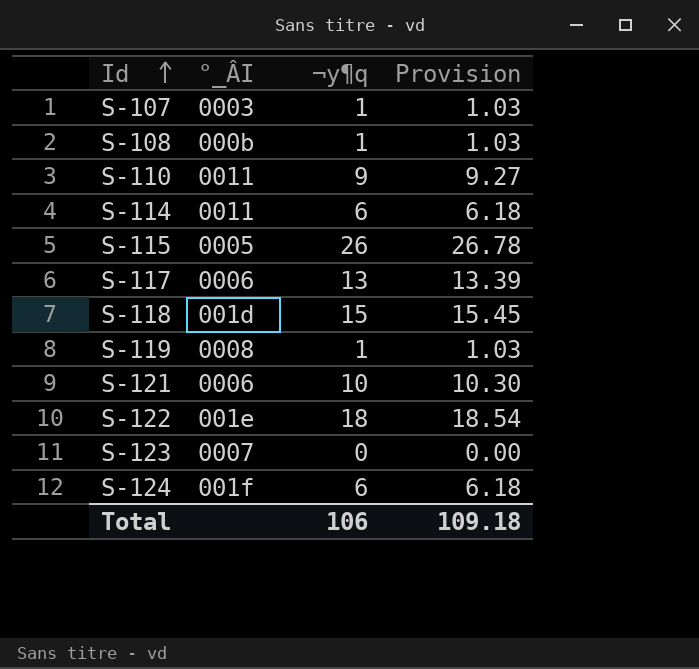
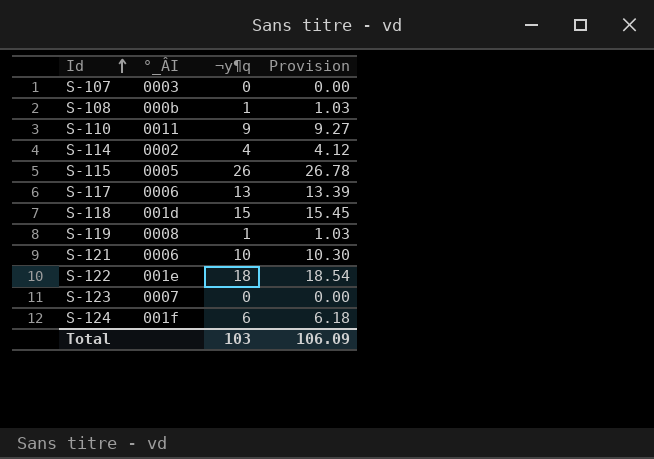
S-107 | ¬y¶q: 1 -> 0
S-107 | Provision: 1.03 -> 0.00
S-114 | °_ÂI: 0011 -> 0002
S-114 | ¬y¶q: 6 -> 4
S-114 | Provision: 6.18 -> 4.12
Total | ¬y¶q: 106 -> 103
Total | Provision: 109.18 -> 106.09

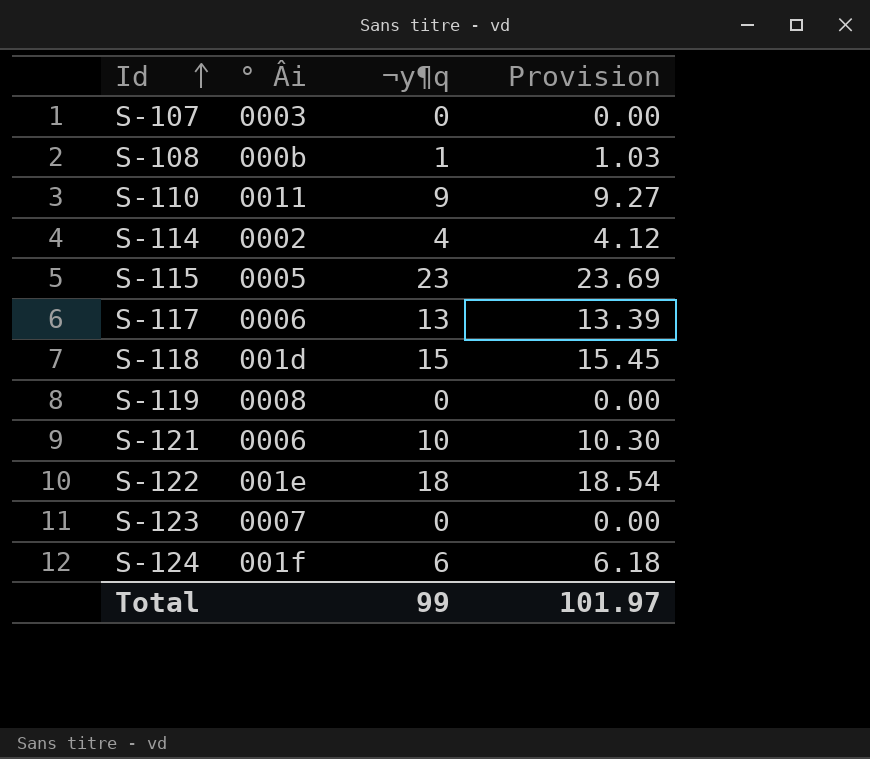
column name: °_ÂI -> ° Âi
S-115 | ¬y¶q: 26 -> 23
S-115 | Provision: 26.78 -> 23.69
S-119 | ¬y¶q: 1 -> 0
S-119 | Provision: 1.03 -> 0.00
Total | ¬y¶q: 103 -> 99
Total | Provision: 106.09 -> 101.97

